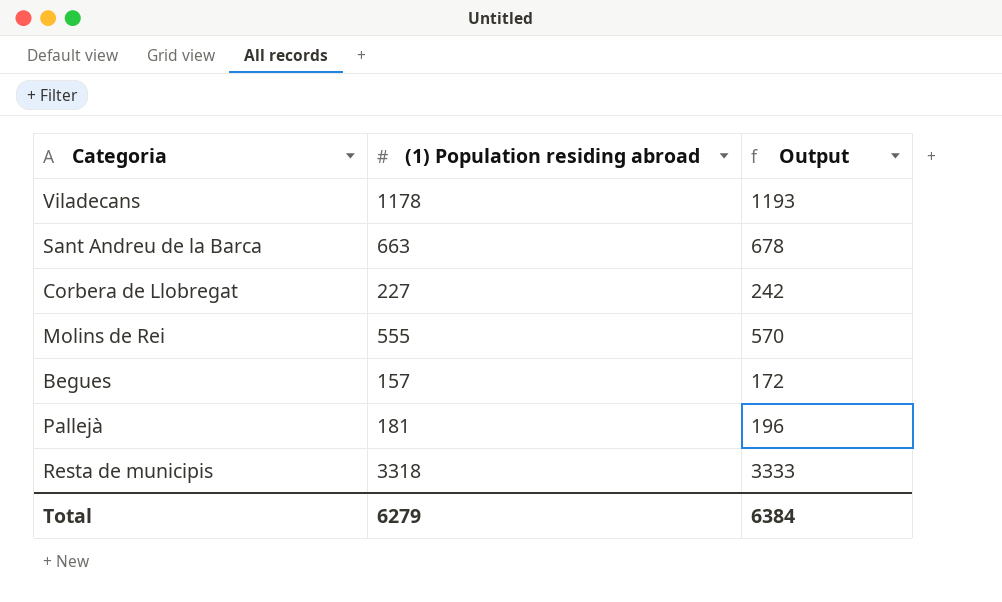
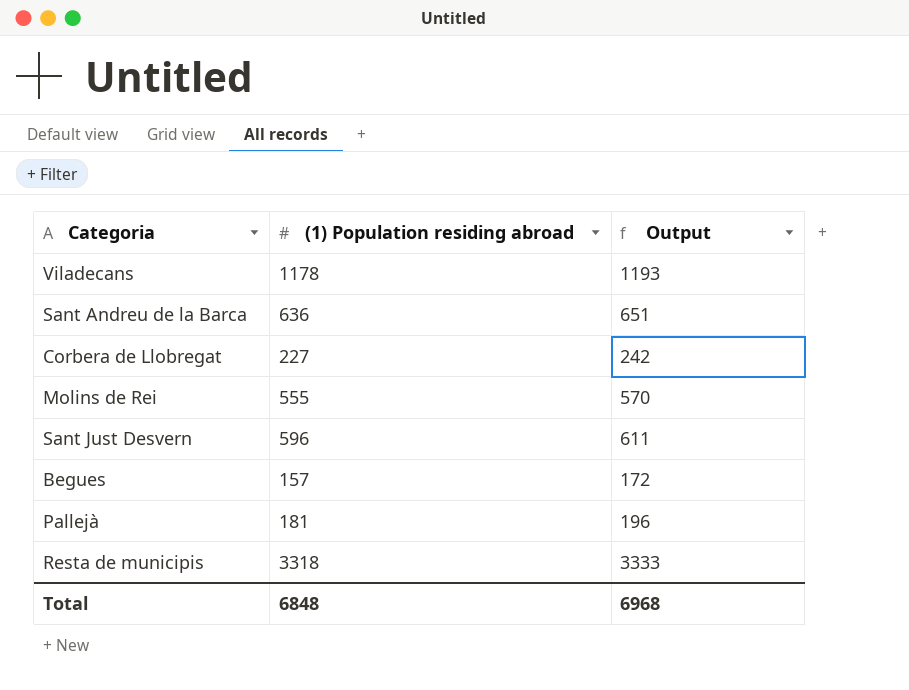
Sant Andreu de la Barca | (1) Population residing abroad: 663 -> 636
Sant Andreu de la Barca | Output: 678 -> 651
row Sant Just Desvern: none -> 596 | 611
Total | (1) Population residing abroad: 6279 -> 6848
Total | Output: 6384 -> 6968

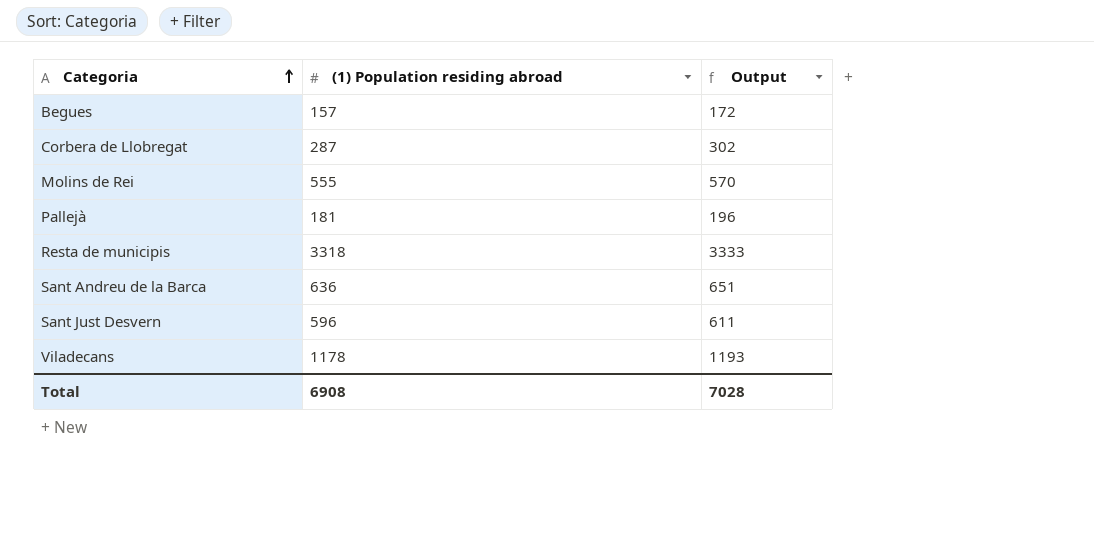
row order: none -> Categoria ascending
Corbera de Llobregat | (1) Population residing abroad: 227 -> 287
Corbera de Llobregat | Output: 242 -> 302
Total | (1) Population residing abroad: 6848 -> 6908
Total | Output: 6968 -> 7028

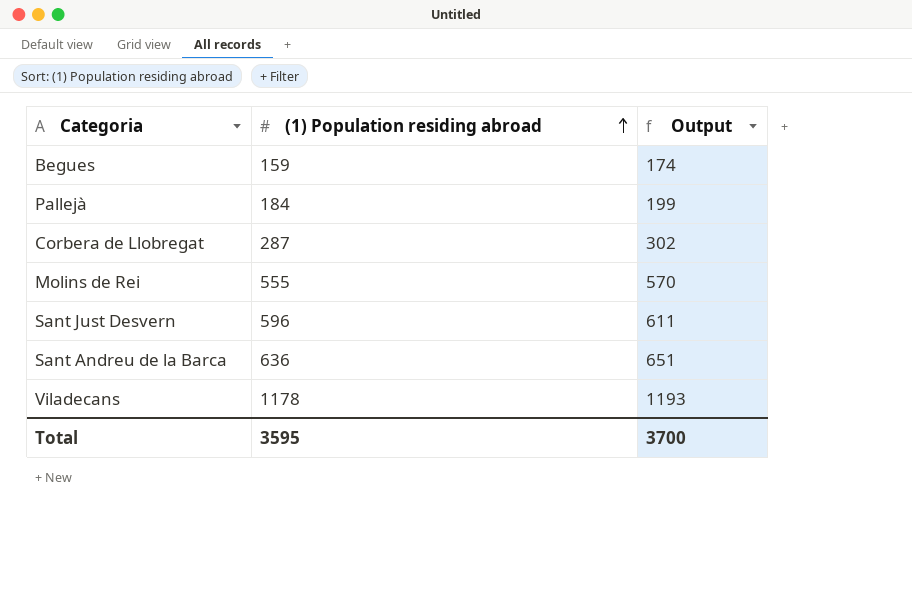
row order: Categoria ascending -> (1) Population residing abroad ascending
row Resta de municipis: 3318 | 3333 -> none
Begues | (1) Population residing abroad: 157 -> 159
Begues | Output: 172 -> 174
Pallejà | (1) Population residing abroad: 181 -> 184
Pallejà | Output: 196 -> 199
Total | (1) Population residing abroad: 6908 -> 3595
Total | Output: 7028 -> 3700

